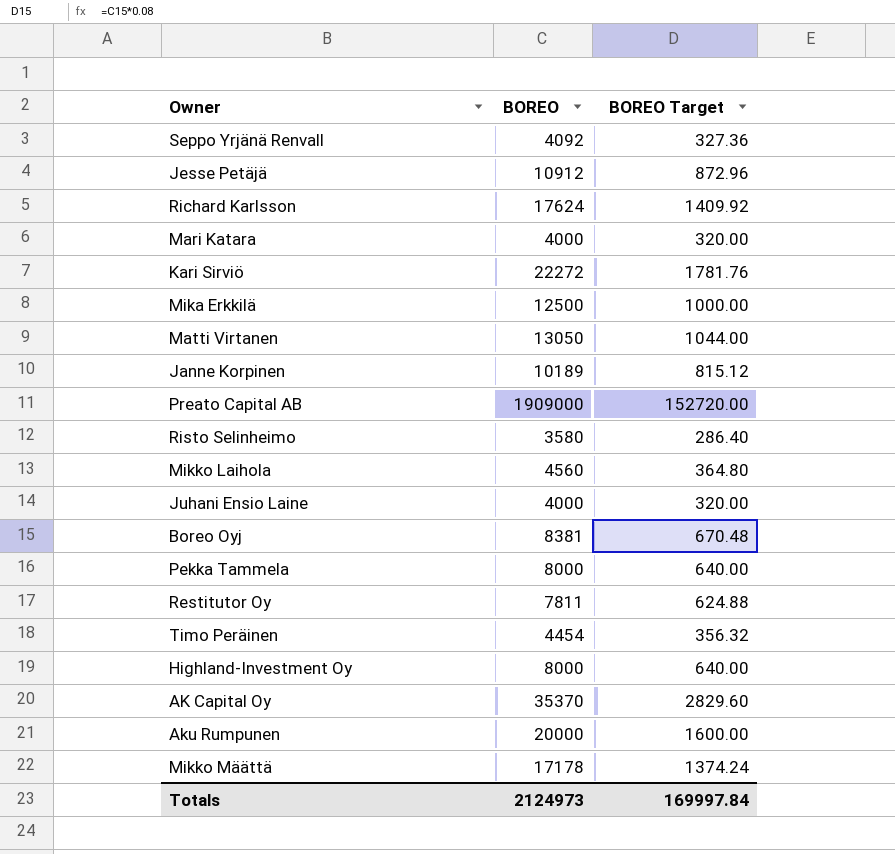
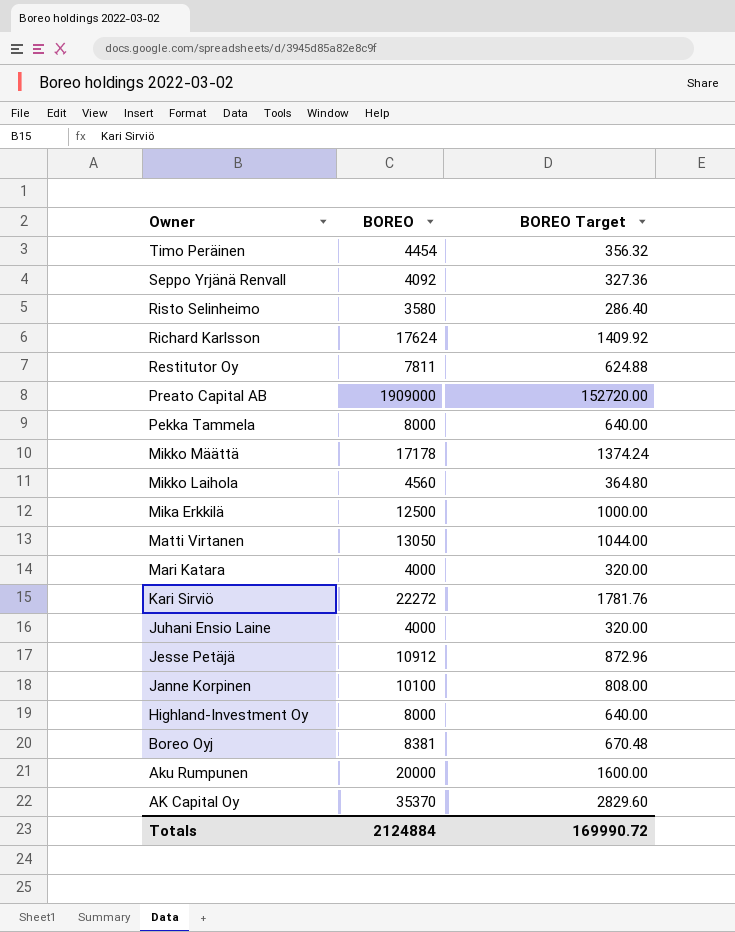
row order: none -> Owner descending
Janne Korpinen | BOREO: 10189 -> 10100
Janne Korpinen | BOREO Target: 815.12 -> 808.00
Totals | BOREO: 2124973 -> 2124884
Totals | BOREO Target: 169997.84 -> 169990.72

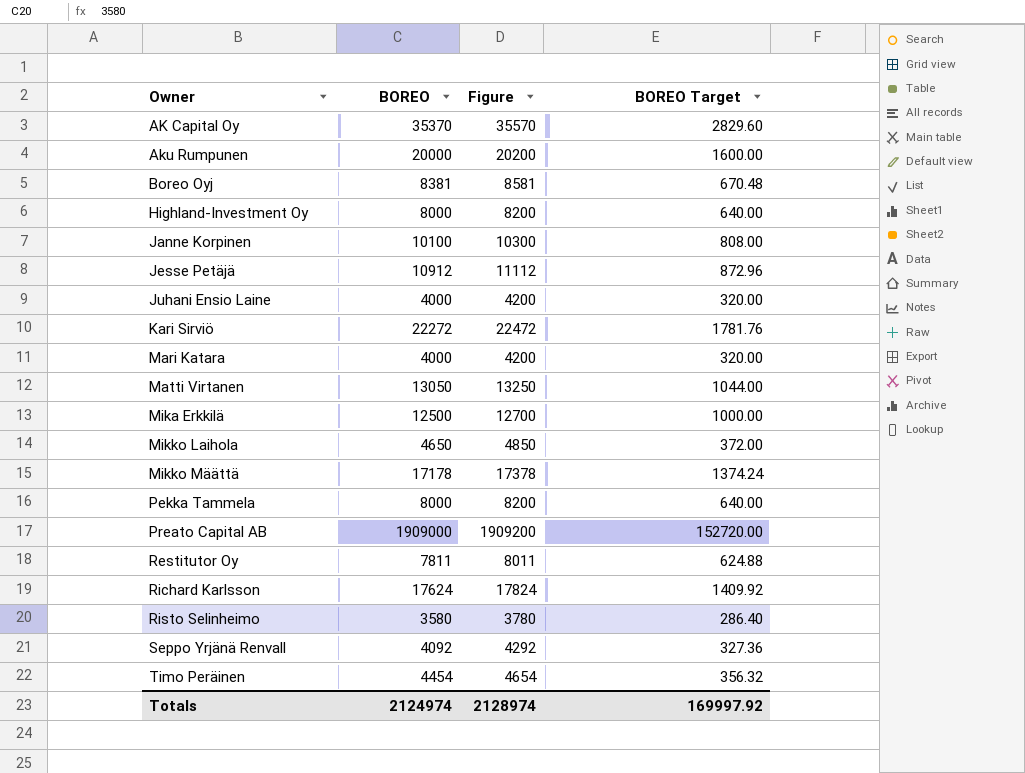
row order: Owner descending -> Owner ascending
column Figure | formula: none -> [BOREO] + 200
Mikko Laihola | BOREO: 4560 -> 4650
Mikko Laihola | BOREO Target: 364.80 -> 372.00
Totals | BOREO: 2124884 -> 2124974
Totals | BOREO Target: 169990.72 -> 169997.92

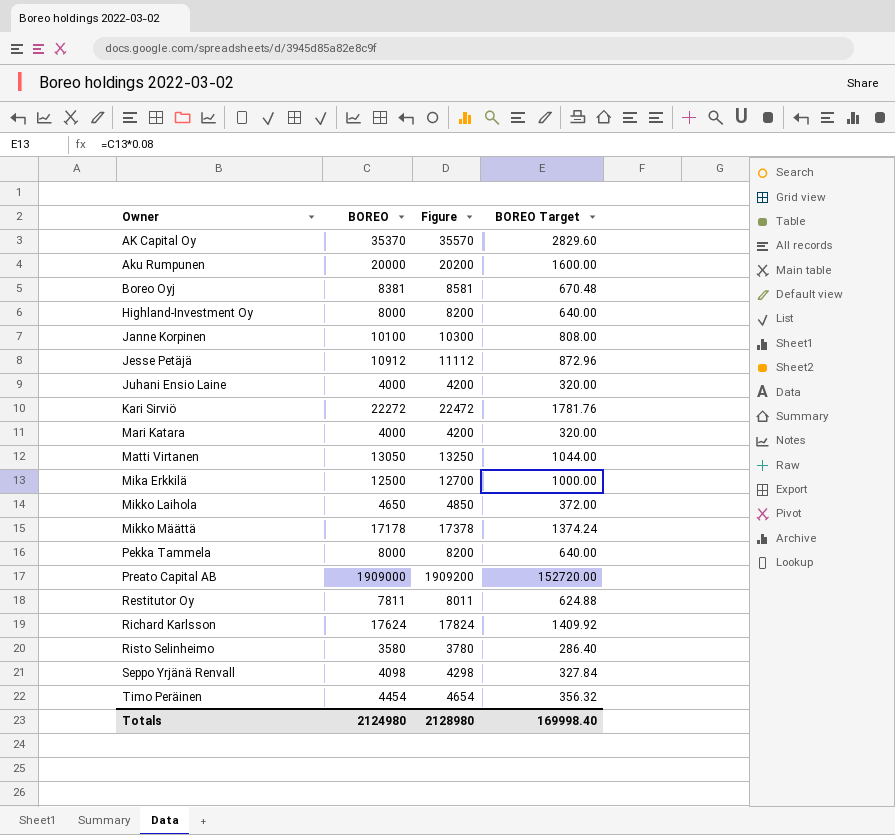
Seppo Yrjänä Renvall | BOREO: 4092 -> 4098
Seppo Yrjänä Renvall | Figure: 4292 -> 4298
Seppo Yrjänä Renvall | BOREO Target: 327.36 -> 327.84
Totals | BOREO: 2124974 -> 2124980
Totals | Figure: 2128974 -> 2128980
Totals | BOREO Target: 169997.92 -> 169998.40

